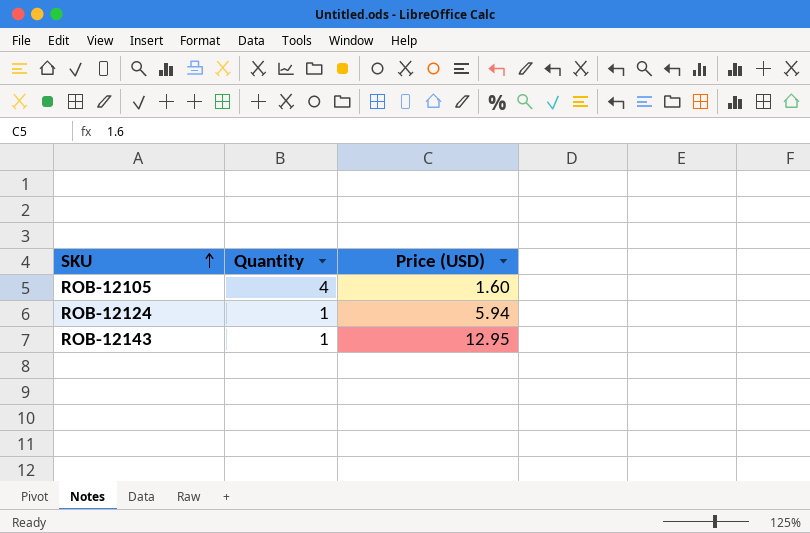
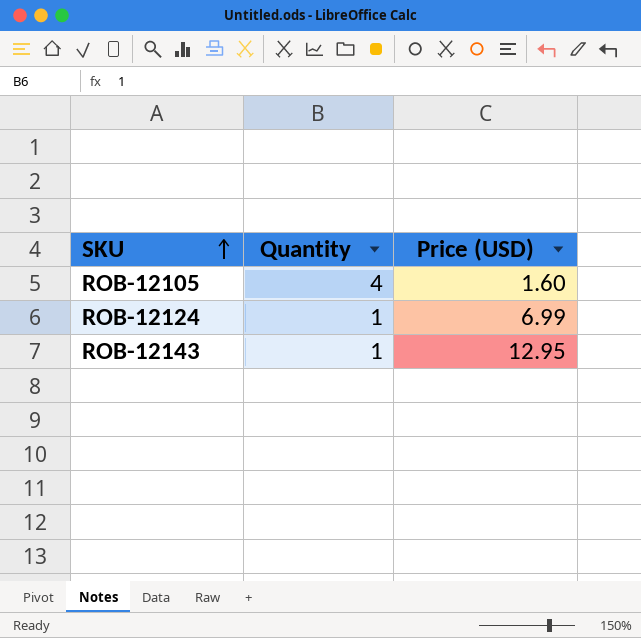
ROB-12124 | Price (USD): 5.94 -> 6.99

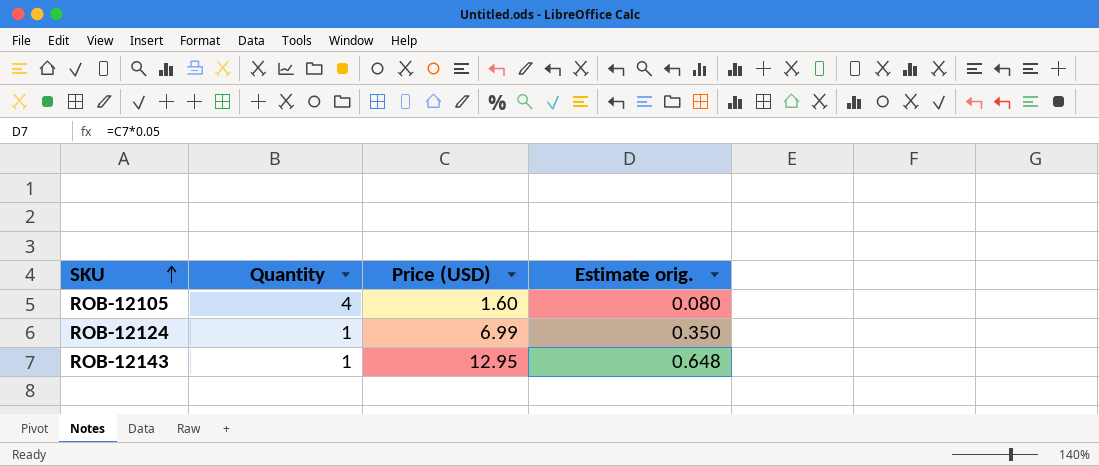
column Estimate orig. | formula: none -> [Price (USD)] * 0.05

